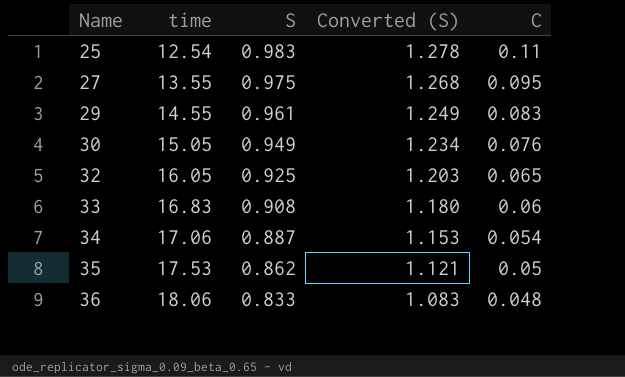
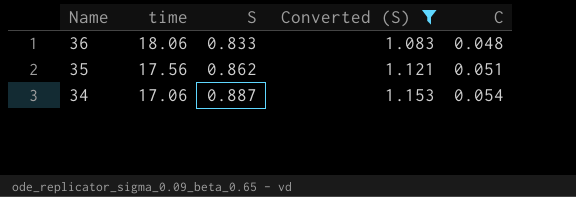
filter: none -> Converted (S) <= 1.153
row order: Name ascending -> Name descending
35 | time: 17.53 -> 17.56
35 | C: 0.05 -> 0.051

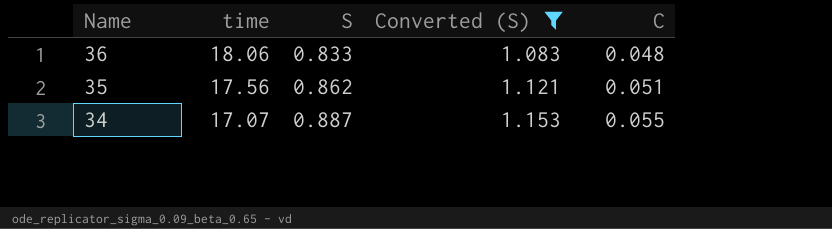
34 | time: 17.06 -> 17.07
34 | C: 0.054 -> 0.055

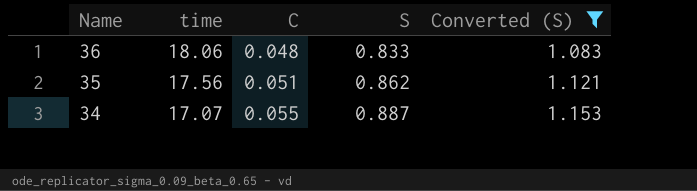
column C | position: 5 -> 3

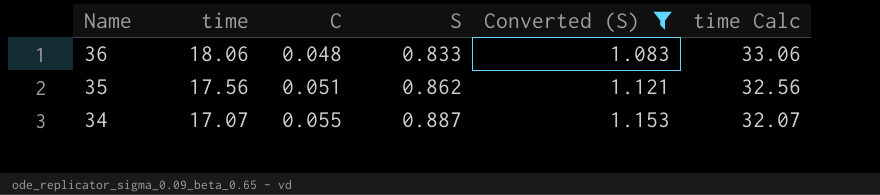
column time Calc | formula: none -> [time] + 15

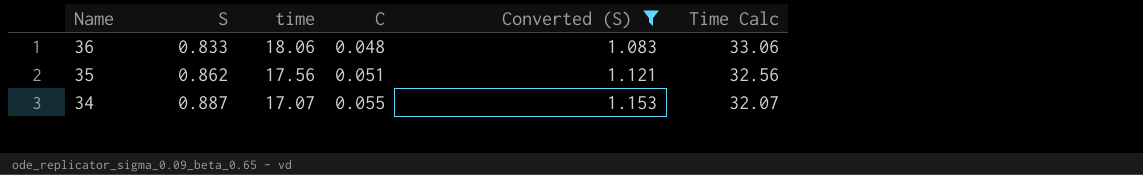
column S | position: 4 -> 2
column name: time Calc -> Time Calc

